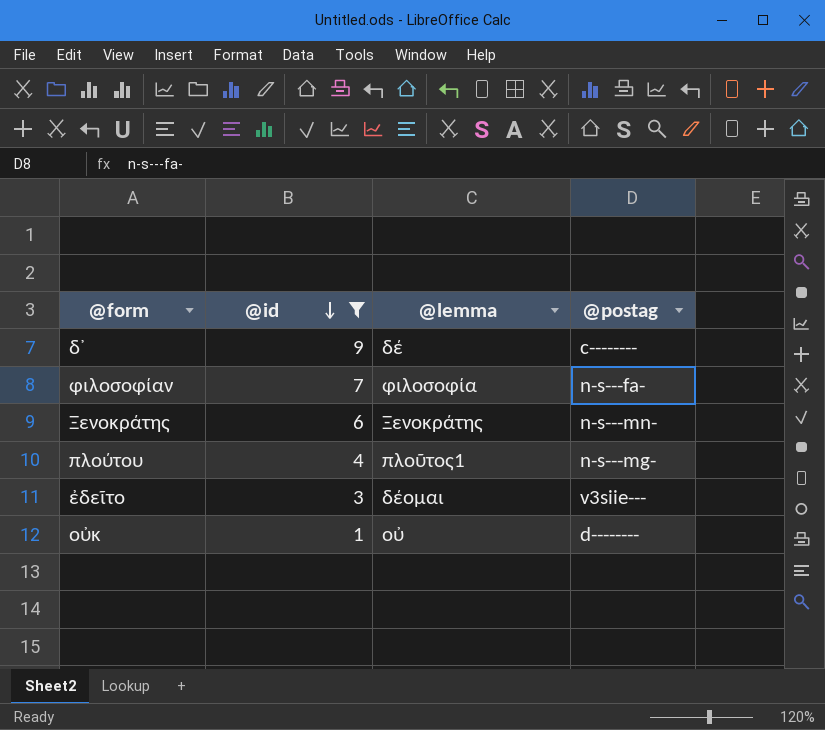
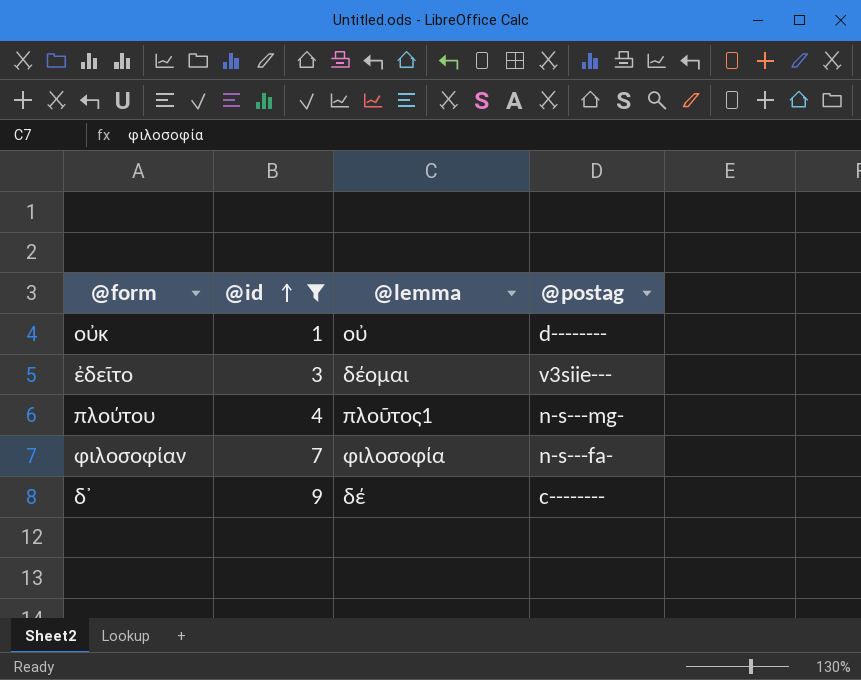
row order: @id descending -> @id ascending
row Ξενοκράτης: 6 | Ξενοκράτης | n-s---mn- -> none

